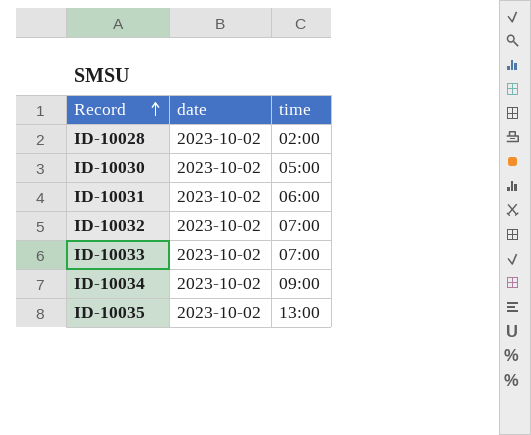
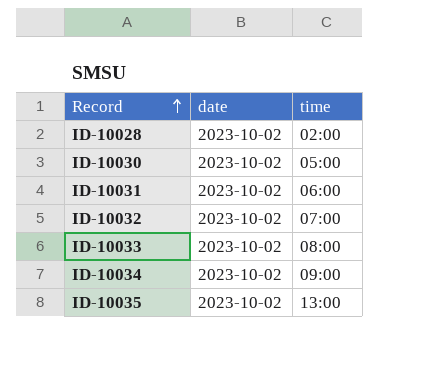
ID-10033 | time: 07:00 -> 08:00

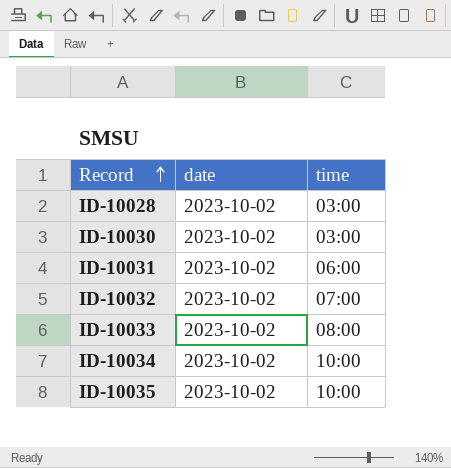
ID-10028 | time: 02:00 -> 03:00
ID-10030 | time: 05:00 -> 03:00
ID-10034 | time: 09:00 -> 10:00
ID-10035 | time: 13:00 -> 10:00

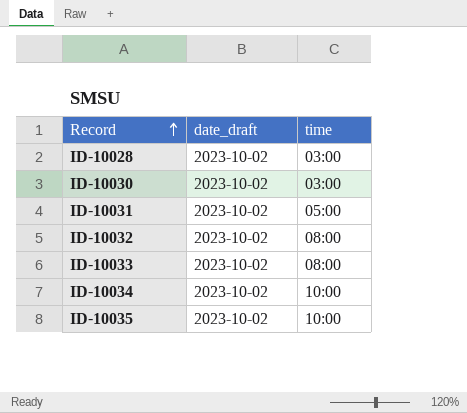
column name: date -> date_draft
ID-10031 | time: 06:00 -> 05:00
ID-10032 | time: 07:00 -> 08:00

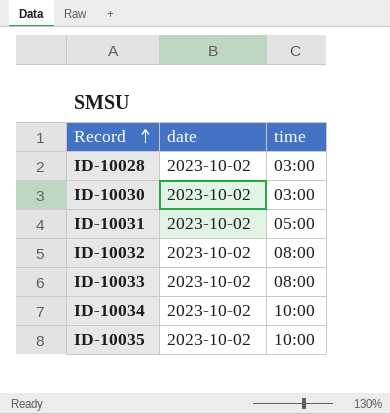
column name: date_draft -> date

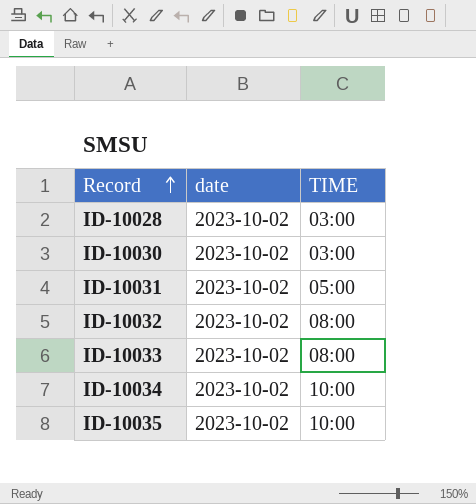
column name: time -> TIME

